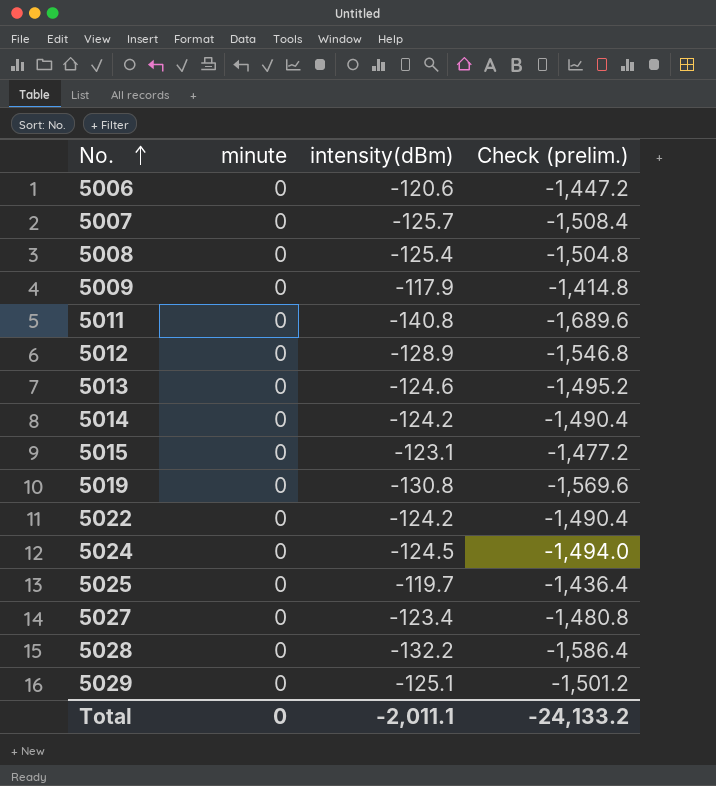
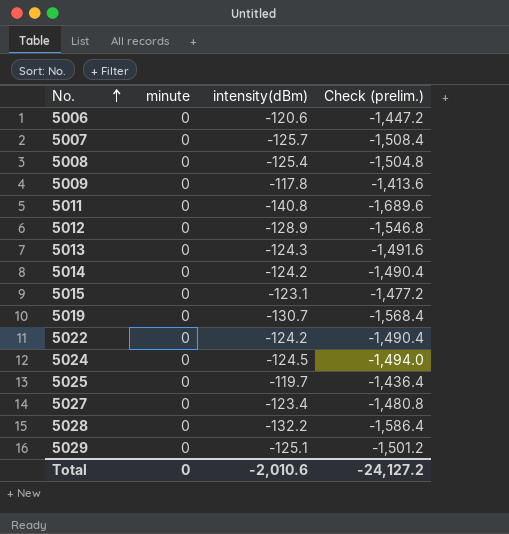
5009 | intensity(dBm): -117.9 -> -117.8
5009 | Check (prelim.): -1,414.8 -> -1,413.6
5013 | intensity(dBm): -124.6 -> -124.3
5013 | Check (prelim.): -1,495.2 -> -1,491.6
5019 | intensity(dBm): -130.8 -> -130.7
5019 | Check (prelim.): -1,569.6 -> -1,568.4
Total | intensity(dBm): -2,011.1 -> -2,010.6
Total | Check (prelim.): -24,133.2 -> -24,127.2

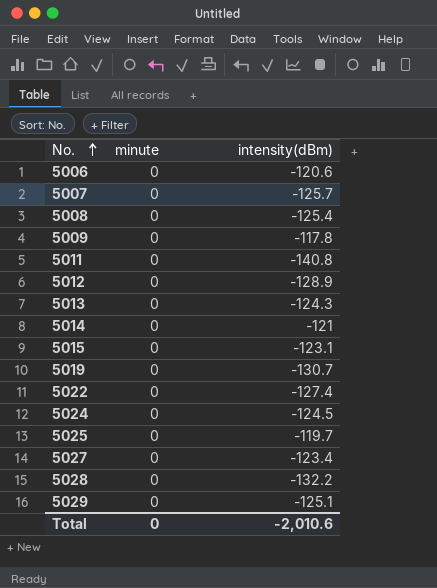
column Check (prelim.) | formula: [intensity(dBm)] * 12 -> none
5014 | intensity(dBm): -124.2 -> -121
5022 | intensity(dBm): -124.2 -> -127.4

